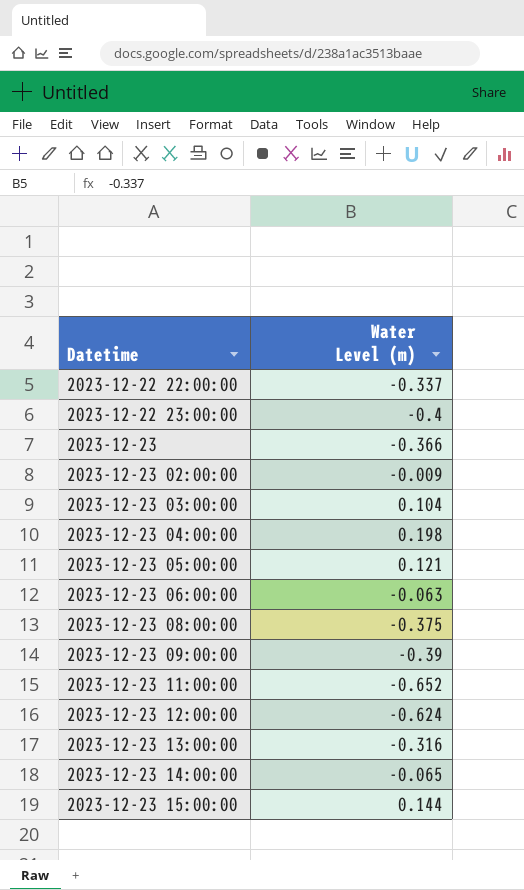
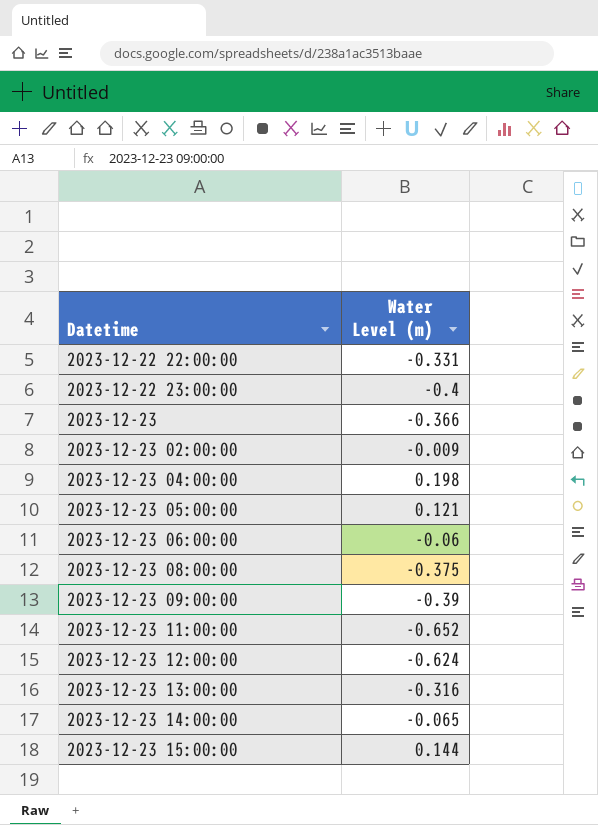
row 2023-12-23 03:00:00: 0.104 -> none
2023-12-22 22:00:00 | Water Level (m): -0.337 -> -0.331
2023-12-23 06:00:00 | Water Level (m): -0.063 -> -0.06

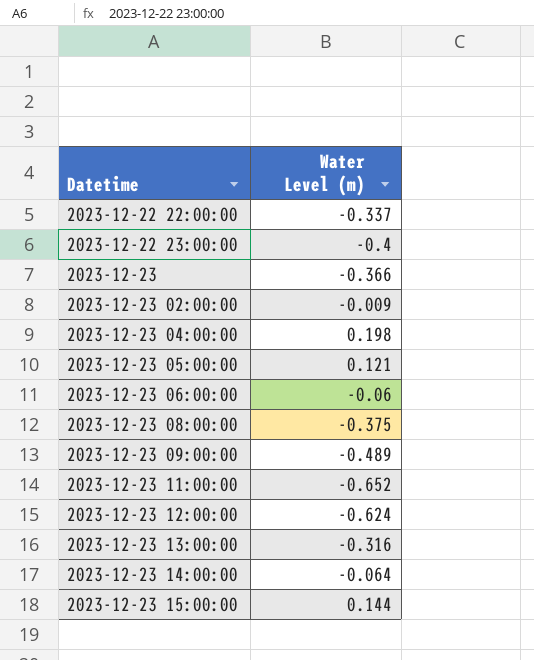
2023-12-22 22:00:00 | Water Level (m): -0.331 -> -0.337
2023-12-23 09:00:00 | Water Level (m): -0.39 -> -0.489
2023-12-23 14:00:00 | Water Level (m): -0.065 -> -0.064

